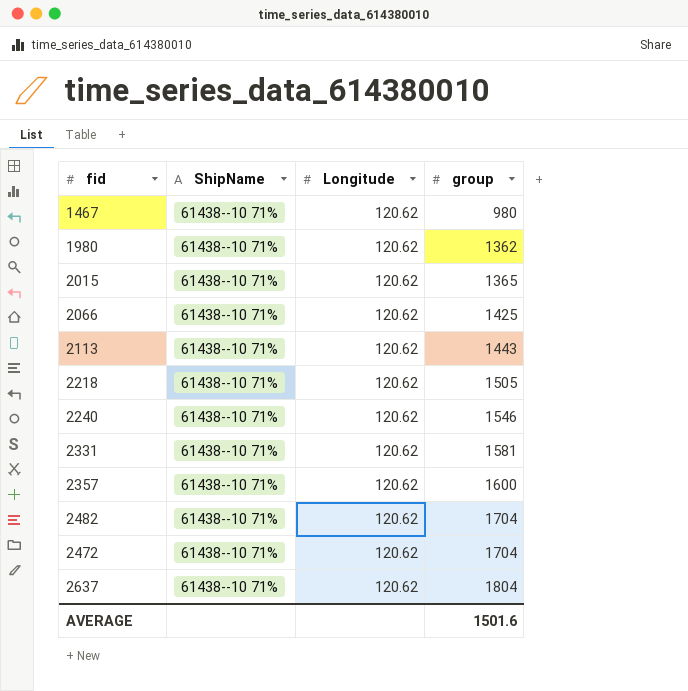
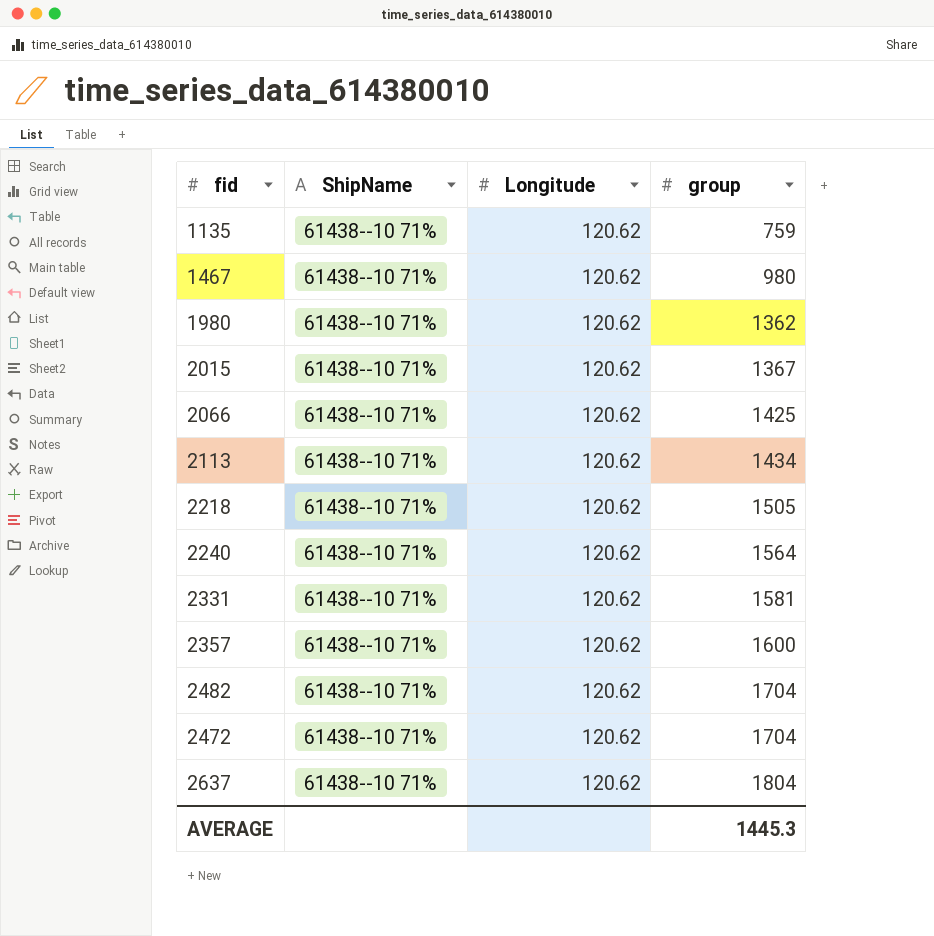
row 1135: none -> 61438--10 71% | 120.62 | 759
2015 | group: 1365 -> 1367
2113 | group: 1443 -> 1434
2240 | group: 1546 -> 1564
AVERAGE | group: 1501.6 -> 1445.3

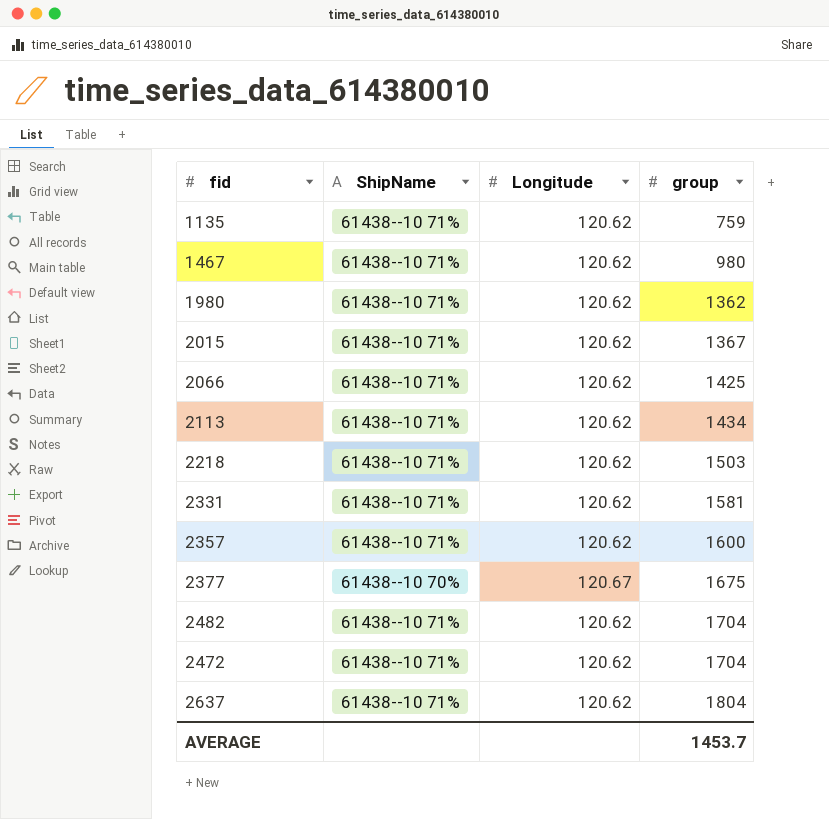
row 2240: 61438--10 71% | 120.62 | 1564 -> none
2218 | group: 1505 -> 1503
row 2377: none -> 61438--10 70% | 120.67 | 1675
AVERAGE | group: 1445.3 -> 1453.7

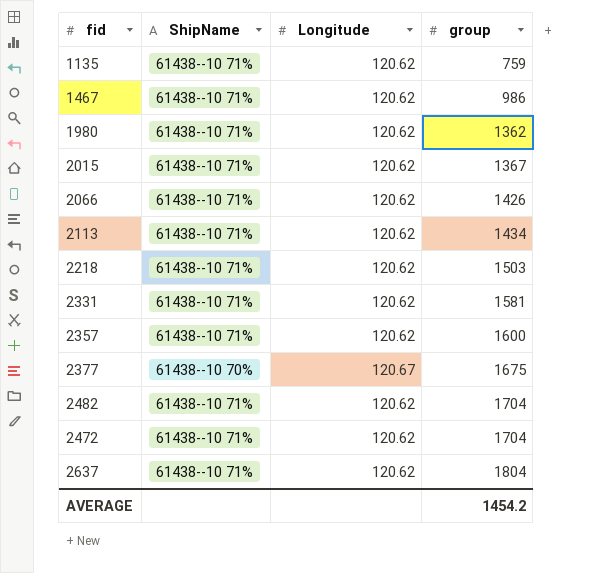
1467 | group: 980 -> 986
2066 | group: 1425 -> 1426
AVERAGE | group: 1453.7 -> 1454.2

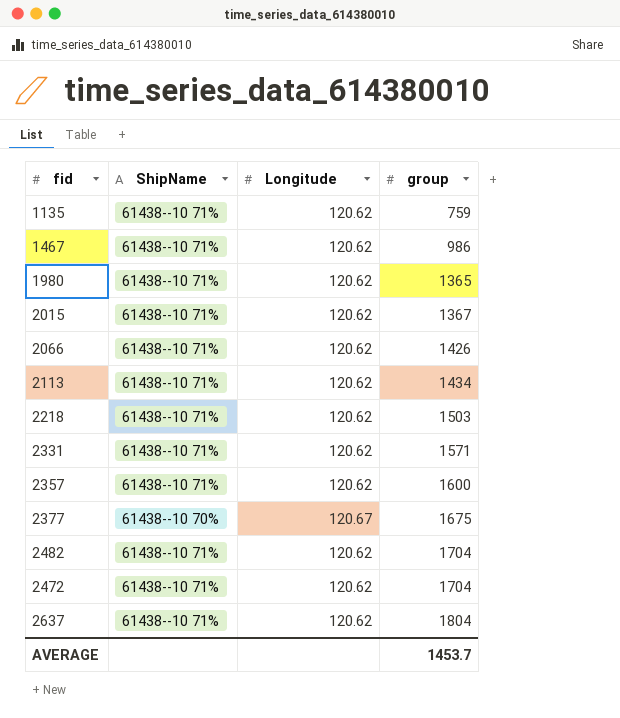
1980 | group: 1362 -> 1365
2331 | group: 1581 -> 1571
AVERAGE | group: 1454.2 -> 1453.7

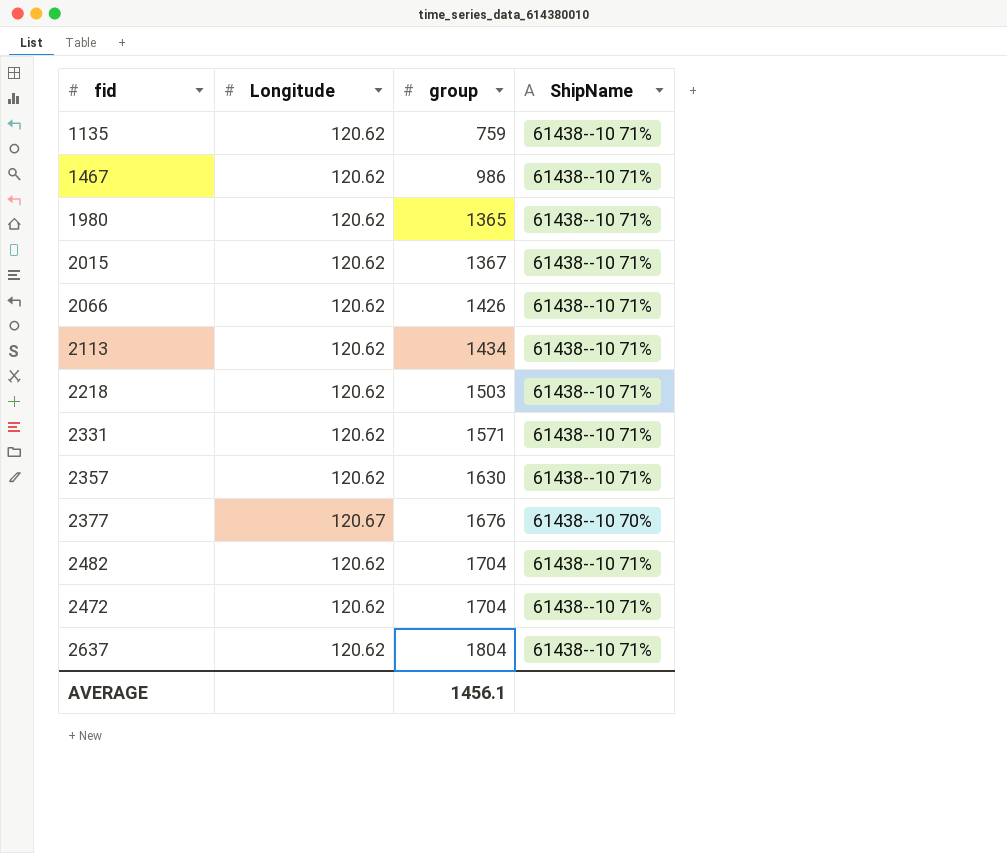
column ShipName | position: 2 -> 4
2357 | group: 1600 -> 1630
2377 | group: 1675 -> 1676
AVERAGE | group: 1453.7 -> 1456.1

